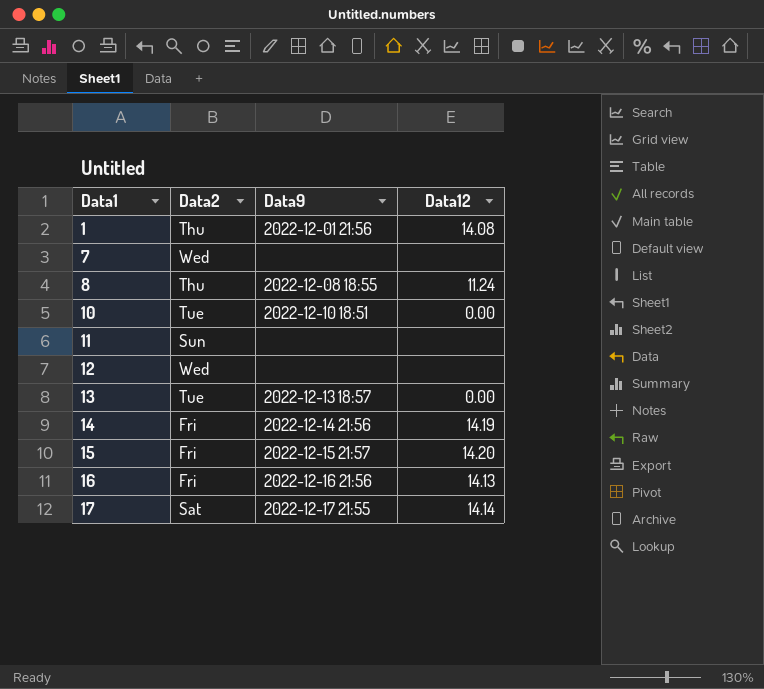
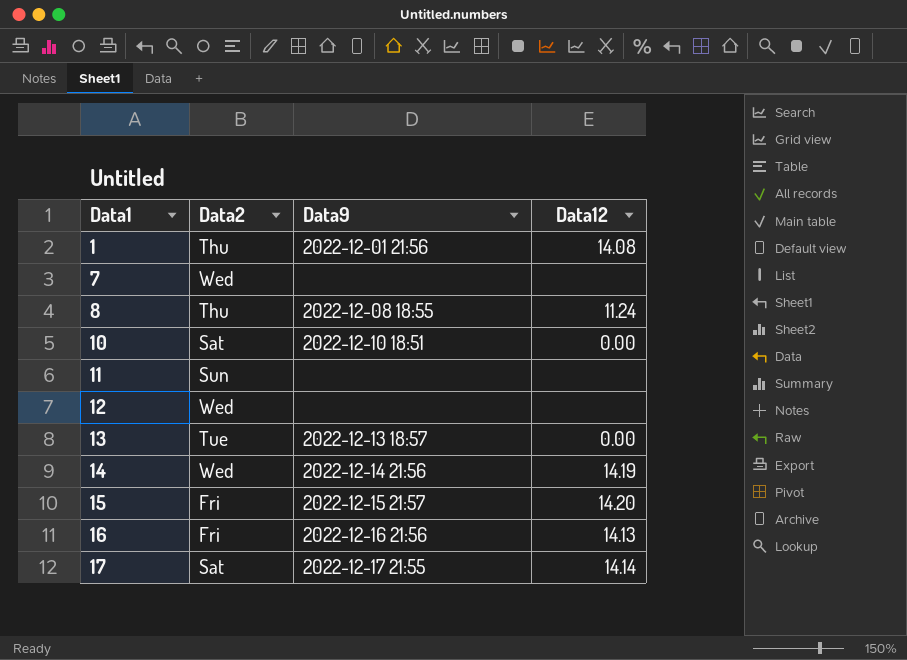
10 | Data2: Tue -> Sat
14 | Data2: Fri -> Wed

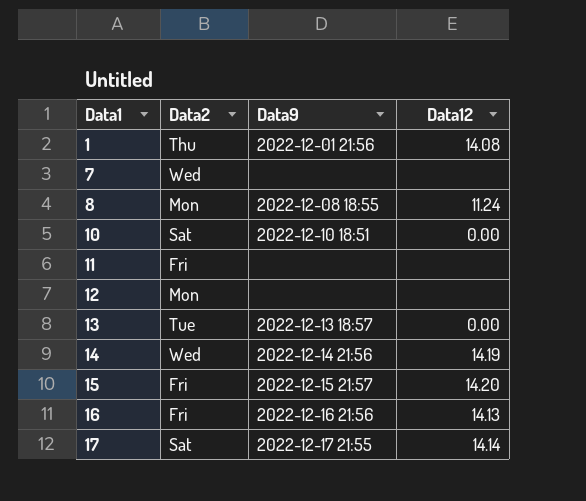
8 | Data2: Thu -> Mon
11 | Data2: Sun -> Fri
12 | Data2: Wed -> Mon

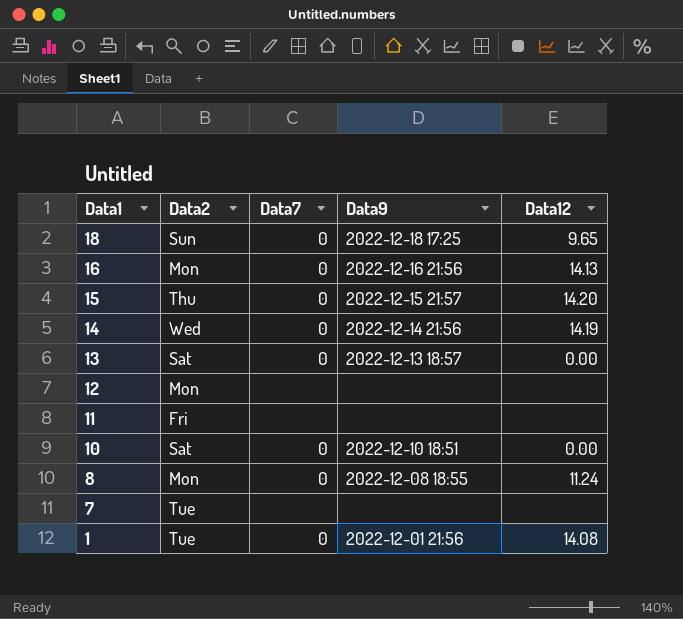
row order: Data1 ascending -> Data1 descending
column Data7 | position: none -> 3
row 17: Sat | 2022-12-17 21:55 | 14.14 -> none
row 18: none -> Sun | 0 | 2022-12-18 17:25 | 9.65
16 | Data2: Fri -> Mon
15 | Data2: Fri -> Thu
13 | Data2: Tue -> Sat
7 | Data2: Wed -> Tue
1 | Data2: Thu -> Tue

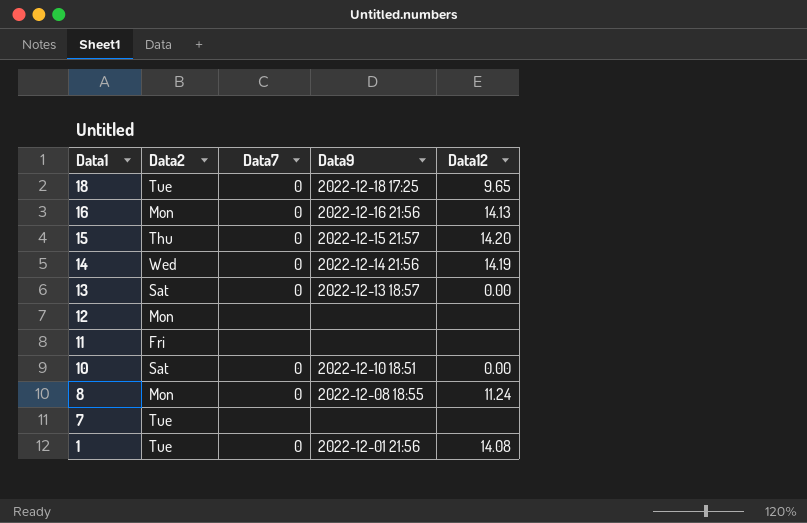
18 | Data2: Sun -> Tue

